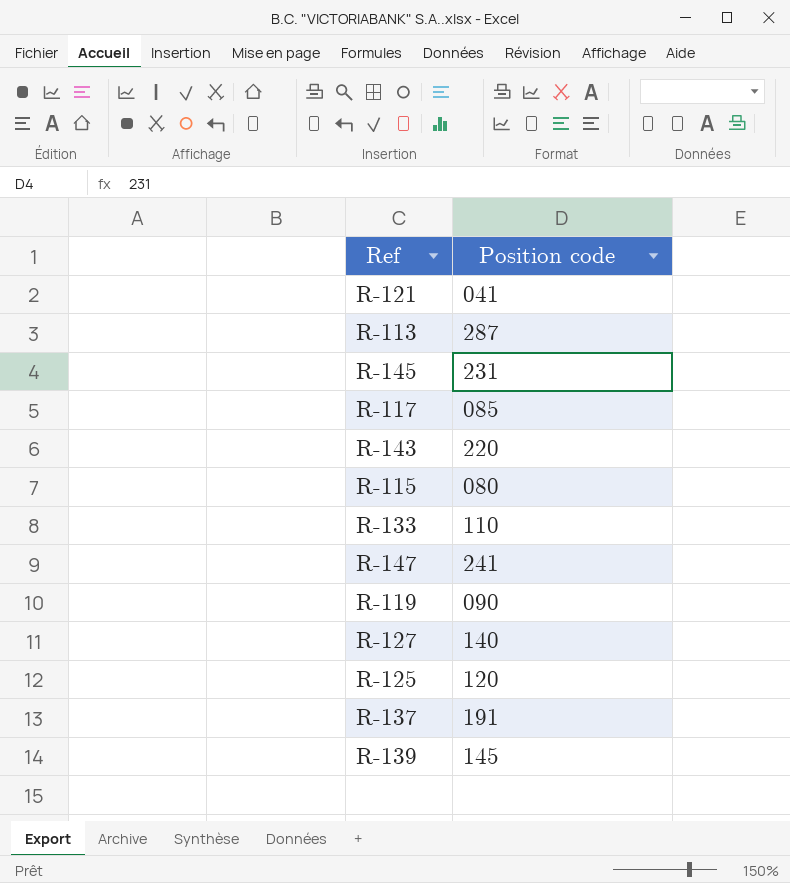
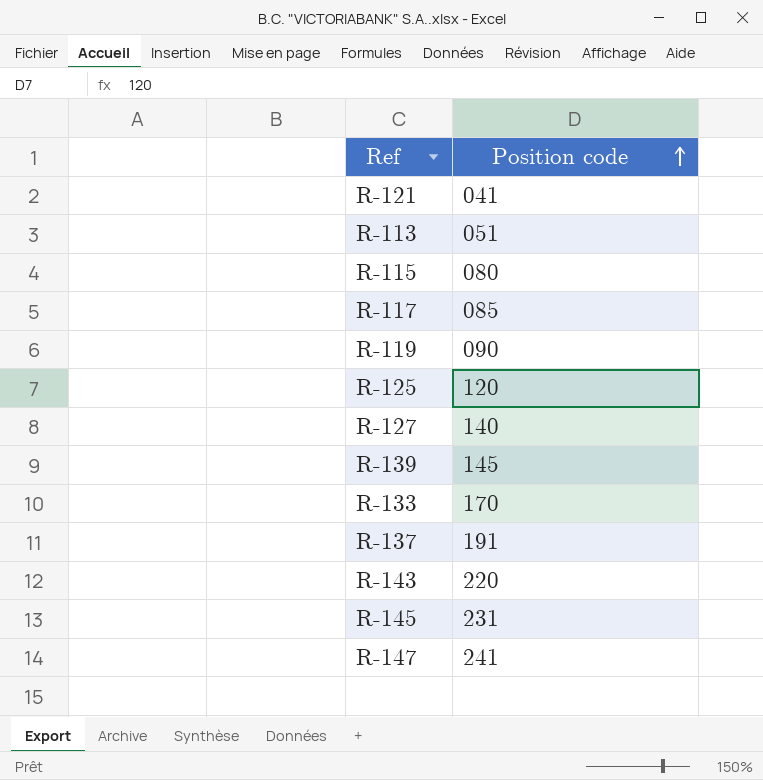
row order: none -> Position code ascending
R-113 | Position code: 287 -> 051
R-133 | Position code: 110 -> 170

